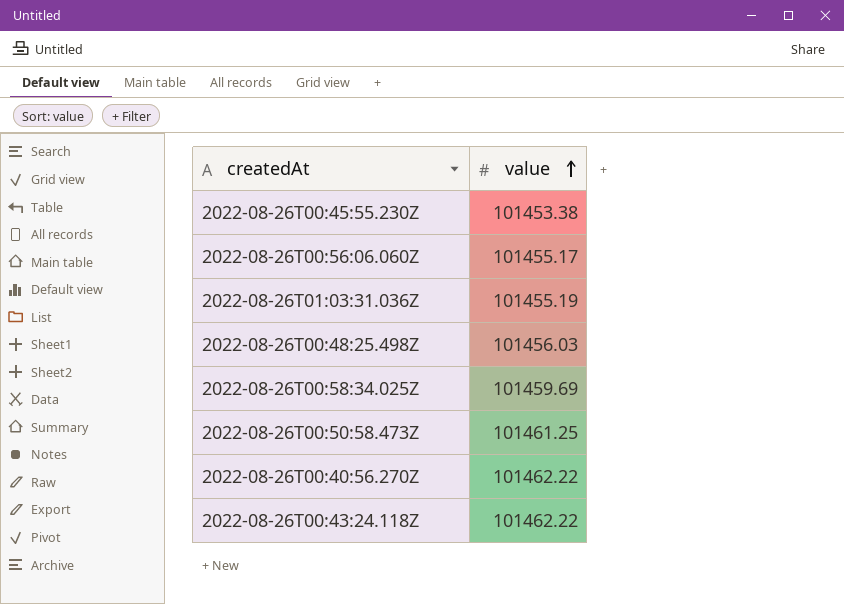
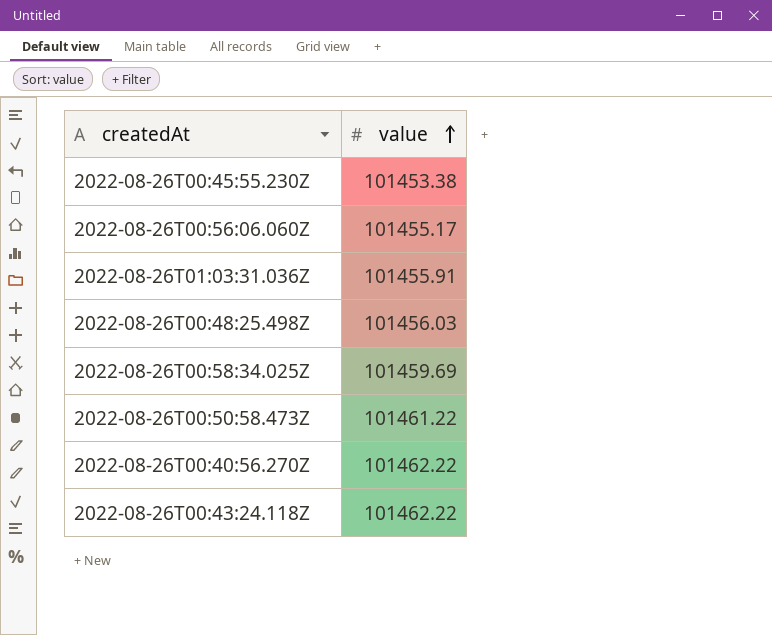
2022-08-26T01:03:31.036Z | value: 101455.19 -> 101455.91
2022-08-26T00:50:58.473Z | value: 101461.25 -> 101461.22

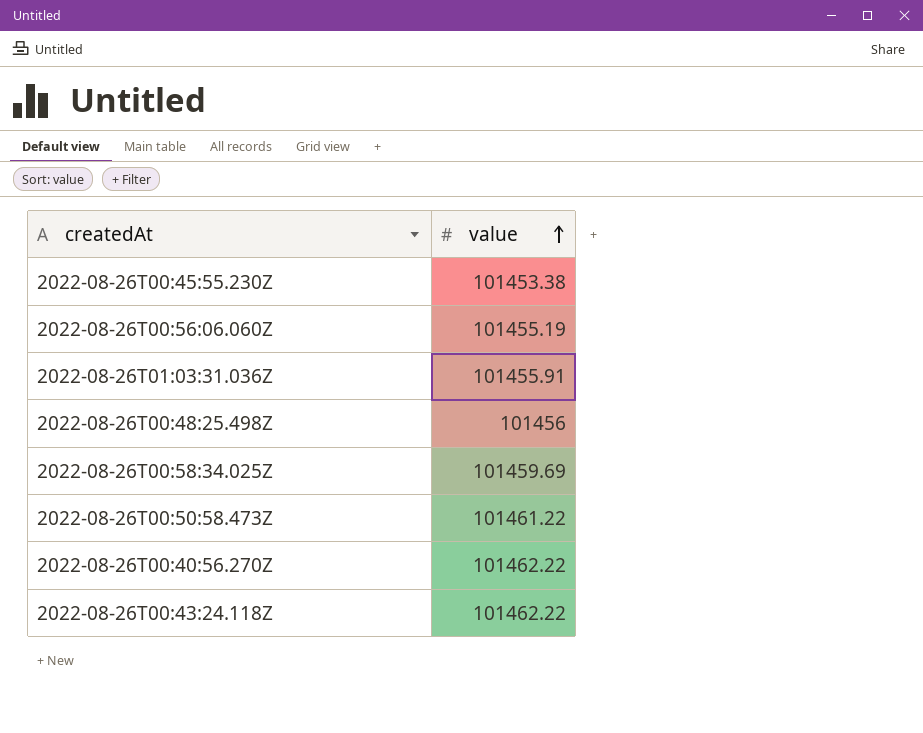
2022-08-26T00:56:06.060Z | value: 101455.17 -> 101455.19
2022-08-26T00:48:25.498Z | value: 101456.03 -> 101456

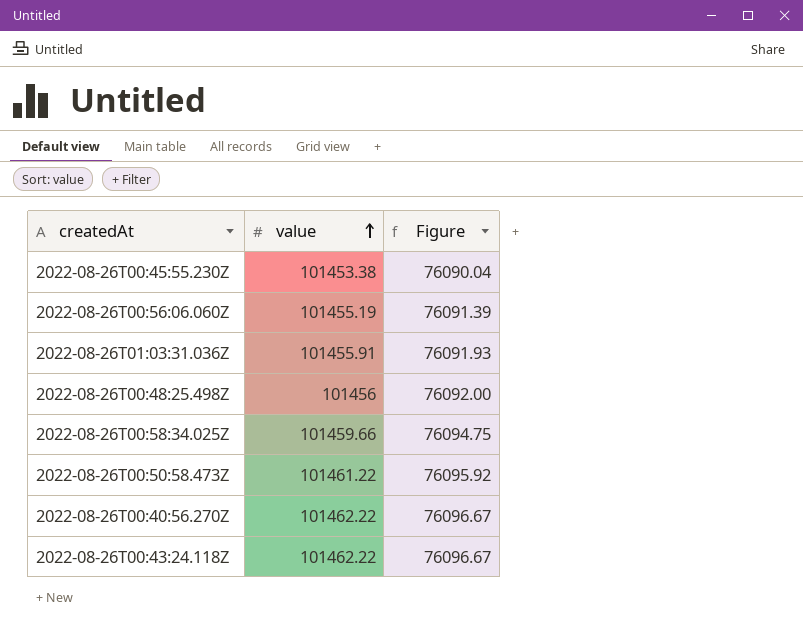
column Figure | formula: none -> [value] * 0.75
2022-08-26T00:58:34.025Z | value: 101459.69 -> 101459.66

